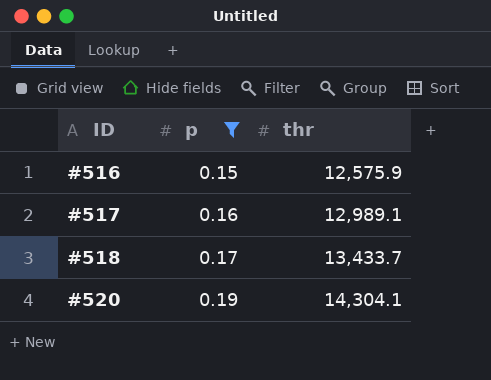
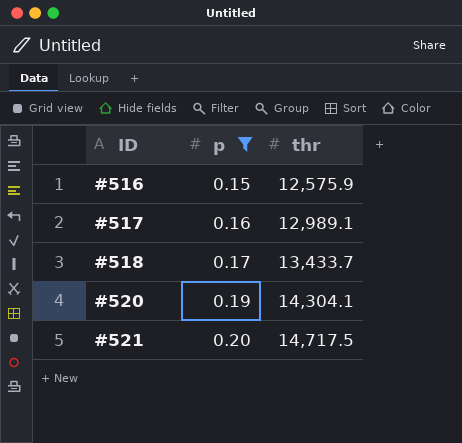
row #521: none -> 0.20 | 14,717.5

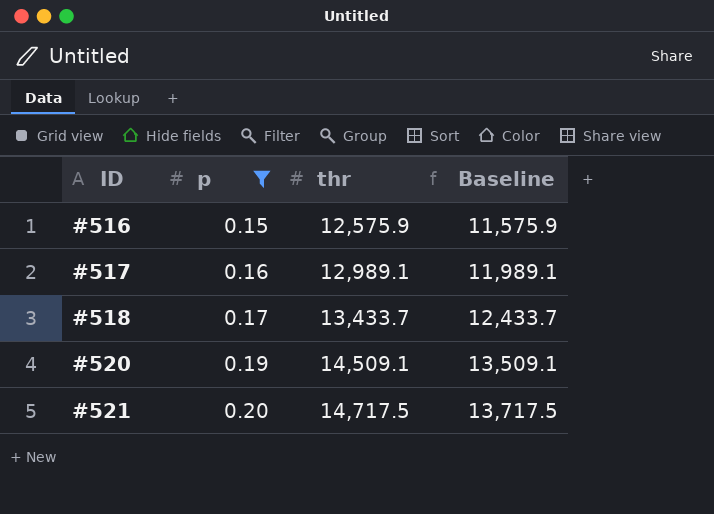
column Baseline | formula: none -> [thr] - 1000
#520 | thr: 14,304.1 -> 14,509.1

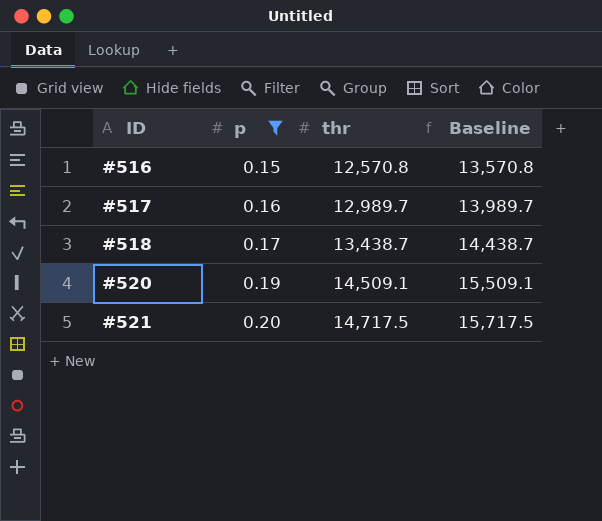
column Baseline | formula: [thr] - 1000 -> [thr] + 1000
#516 | thr: 12,575.9 -> 12,570.8
#517 | thr: 12,989.1 -> 12,989.7
#518 | thr: 13,433.7 -> 13,438.7

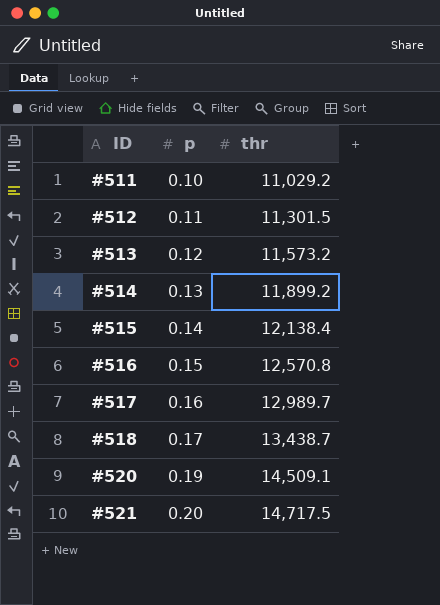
filter: p >= 0.15 -> none
column Baseline | formula: [thr] + 1000 -> none

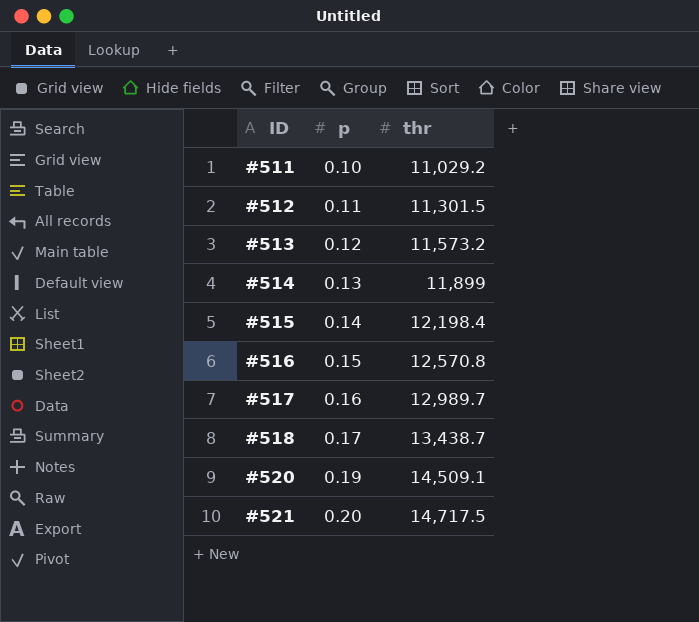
#514 | thr: 11,899.2 -> 11,899
#515 | thr: 12,138.4 -> 12,198.4

